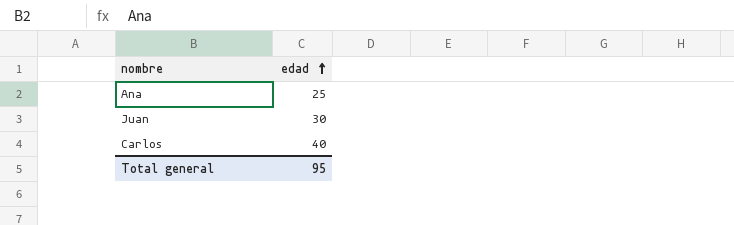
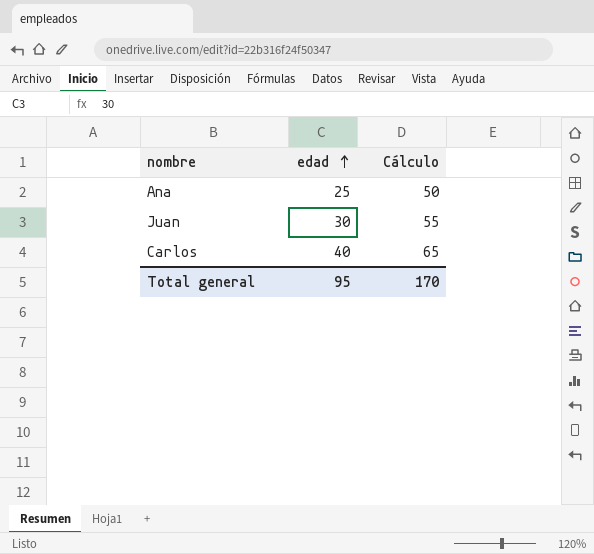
column Cálculo | formula: none -> [edad] + 25

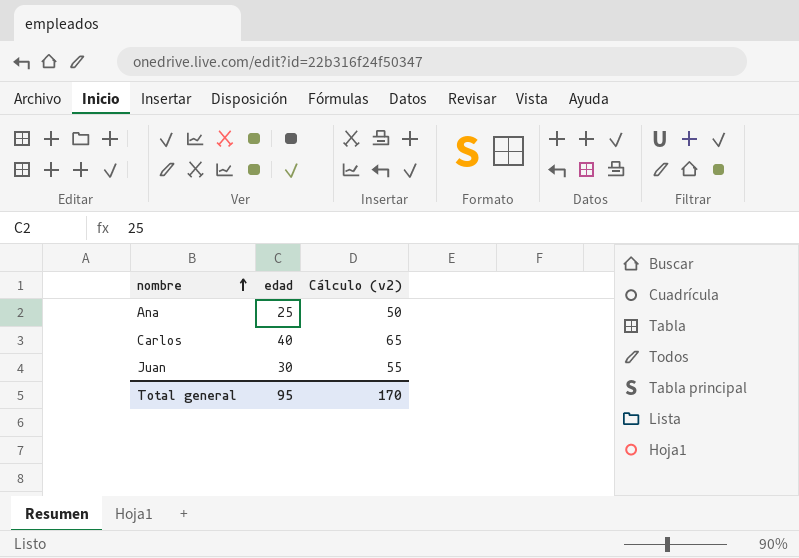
row order: edad ascending -> nombre ascending
column name: Cálculo -> Cálculo (v2)

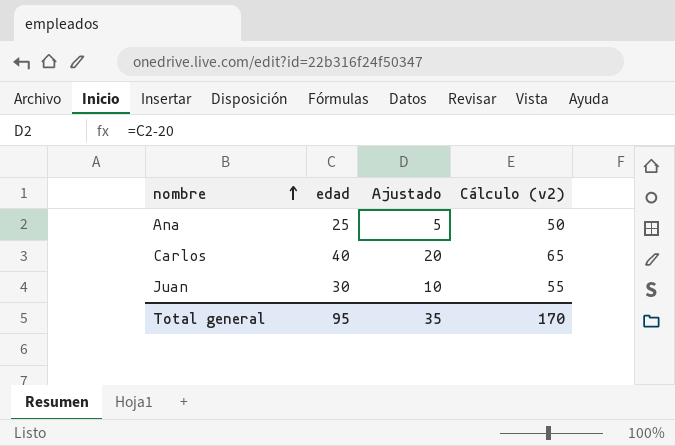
column Ajustado | formula: none -> [edad] - 20

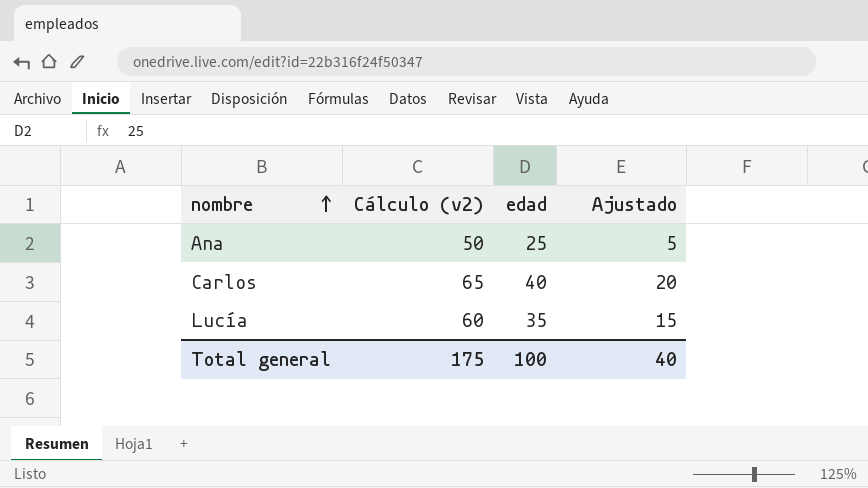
column Cálculo (v2) | position: 4 -> 2
row Juan: 30 | 10 | 55 -> none
row Lucía: none -> 60 | 35 | 15
Total general | Cálculo (v2): 170 -> 175
Total general | edad: 95 -> 100
Total general | Ajustado: 35 -> 40

